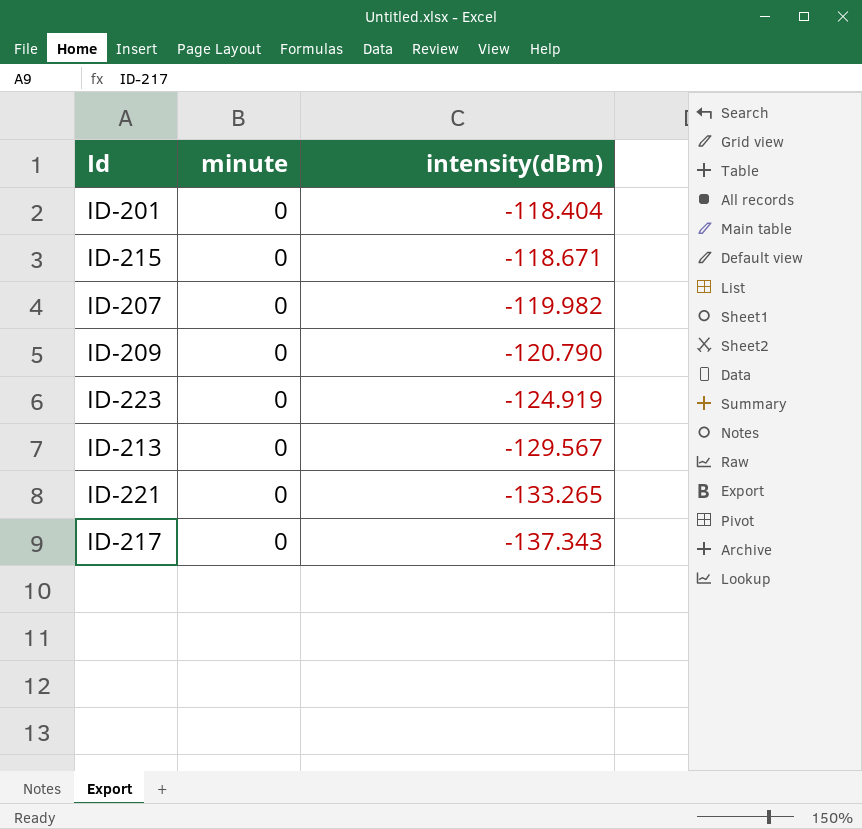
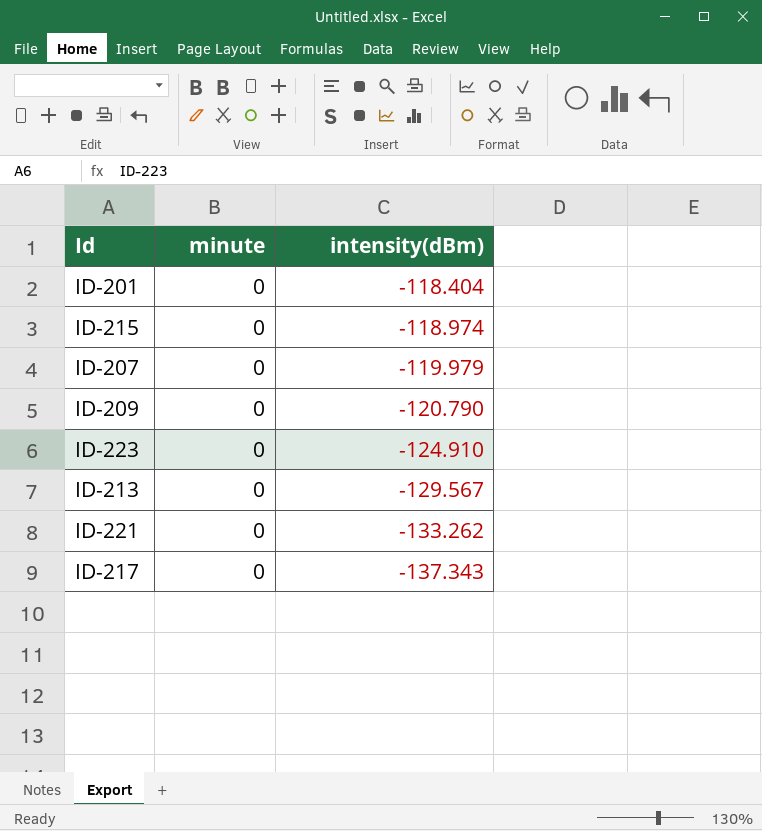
ID-215 | intensity(dBm): -118.671 -> -118.974
ID-207 | intensity(dBm): -119.982 -> -119.979
ID-223 | intensity(dBm): -124.919 -> -124.910
ID-221 | intensity(dBm): -133.265 -> -133.262

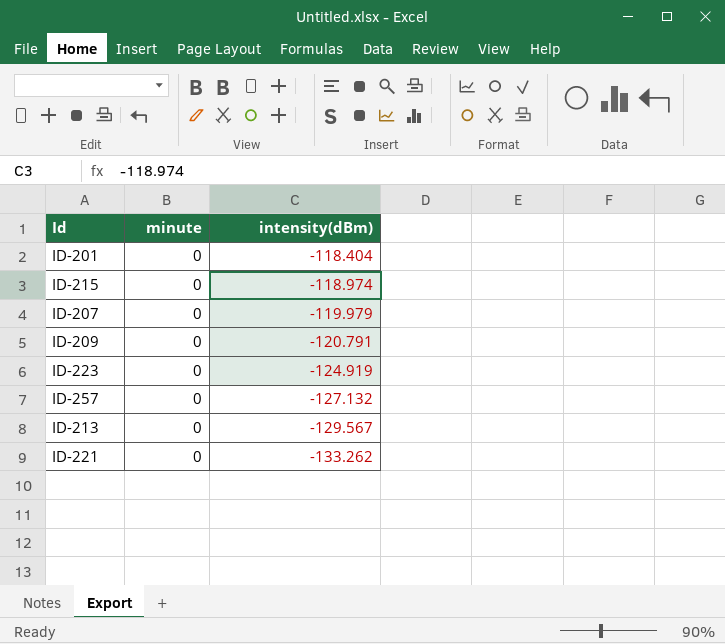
row ID-217: 0 | -137.343 -> none
ID-209 | intensity(dBm): -120.790 -> -120.791
ID-223 | intensity(dBm): -124.910 -> -124.919
row ID-257: none -> 0 | -127.132

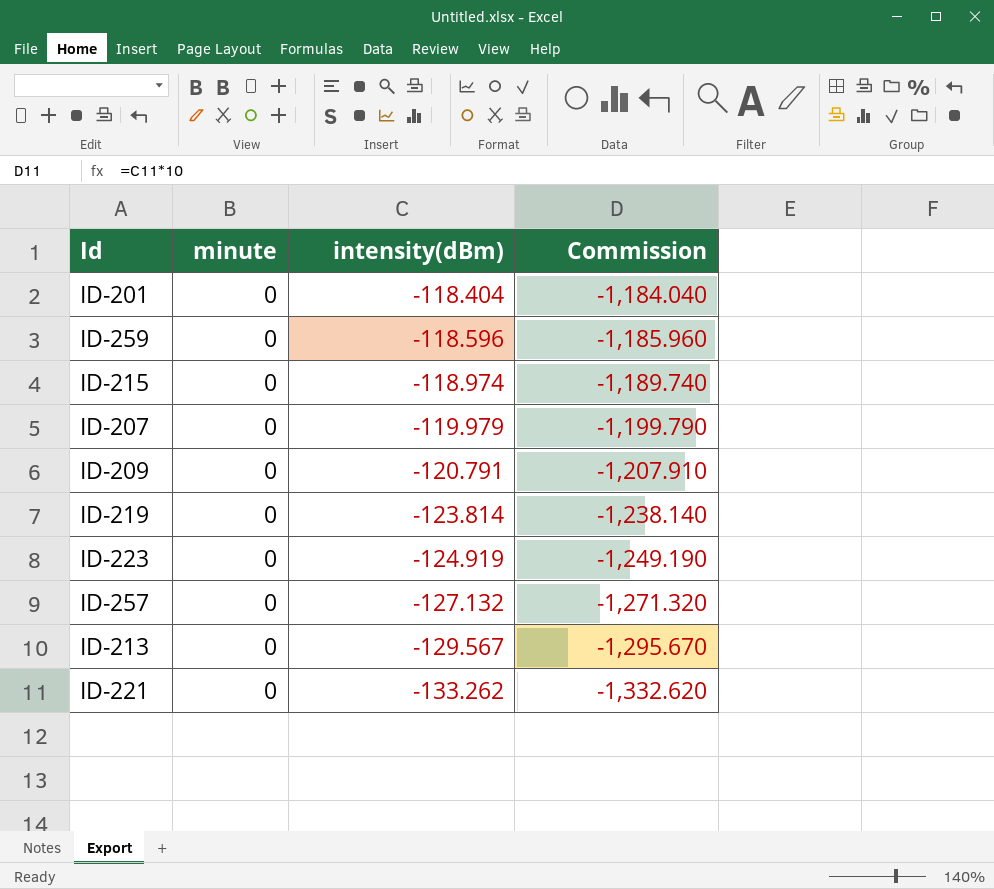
column Commission | formula: none -> [intensity(dBm)] * 10
row ID-259: none -> 0 | -118.596 | -1,185.960
row ID-219: none -> 0 | -123.814 | -1,238.140

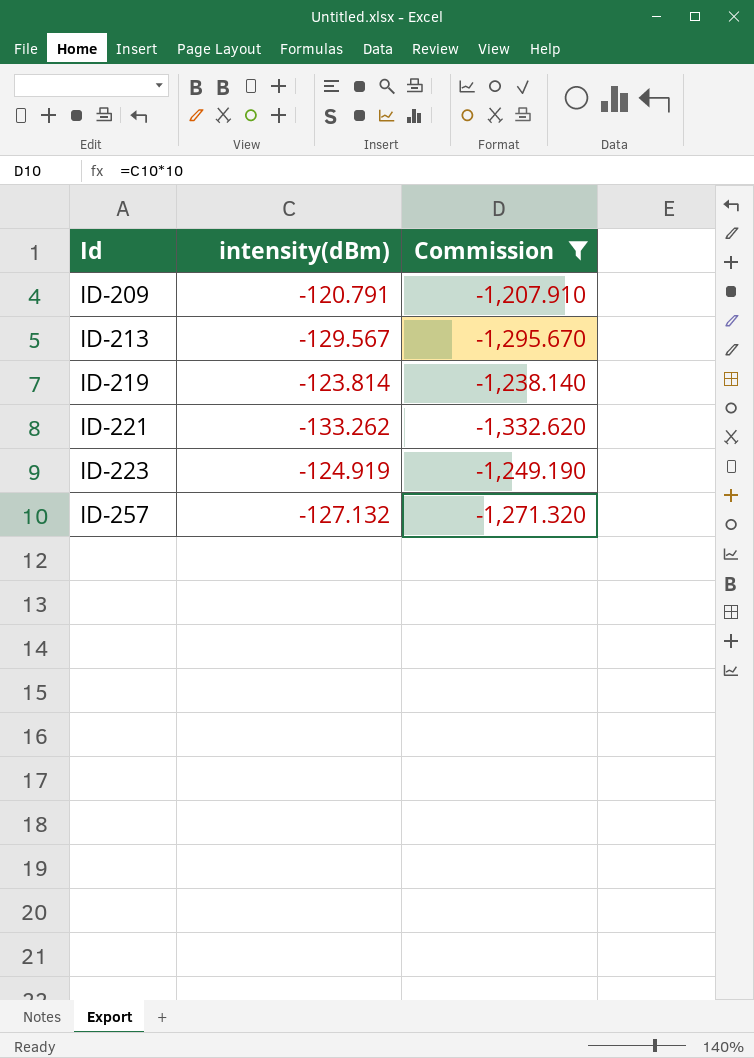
filter: none -> Commission <= -1,207.910
row order: intensity(dBm) descending -> Id ascending
column minute | position: 2 -> none

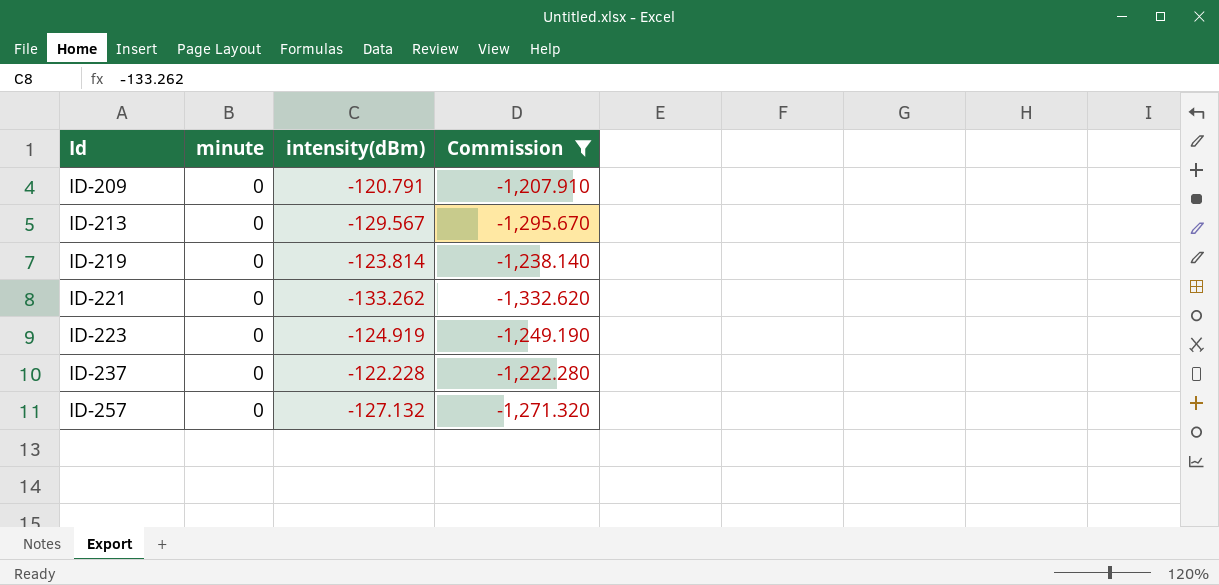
column minute | position: none -> 2
row ID-237: none -> 0 | -122.228 | -1,222.280

